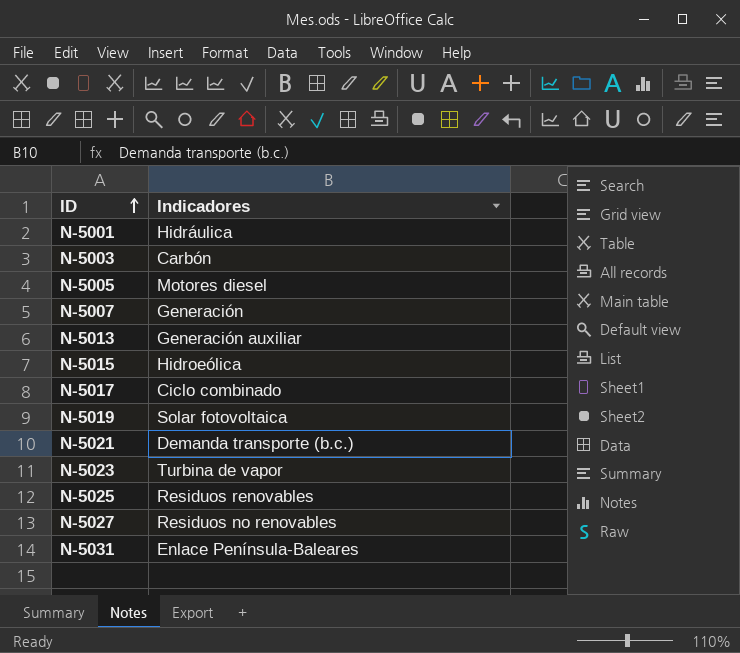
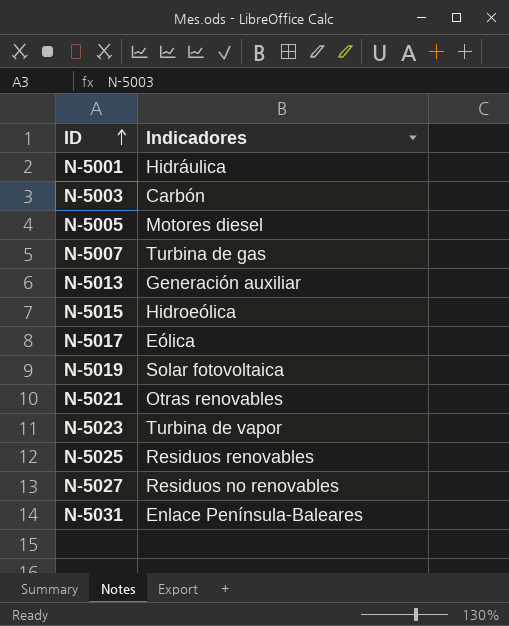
N-5007 | Indicadores: Generación -> Turbina de gas
N-5017 | Indicadores: Ciclo combinado -> Eólica
N-5021 | Indicadores: Demanda transporte (b.c.) -> Otras renovables

